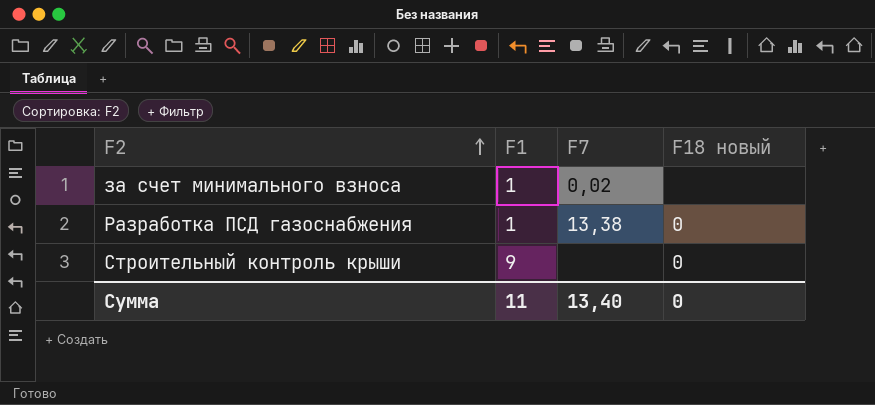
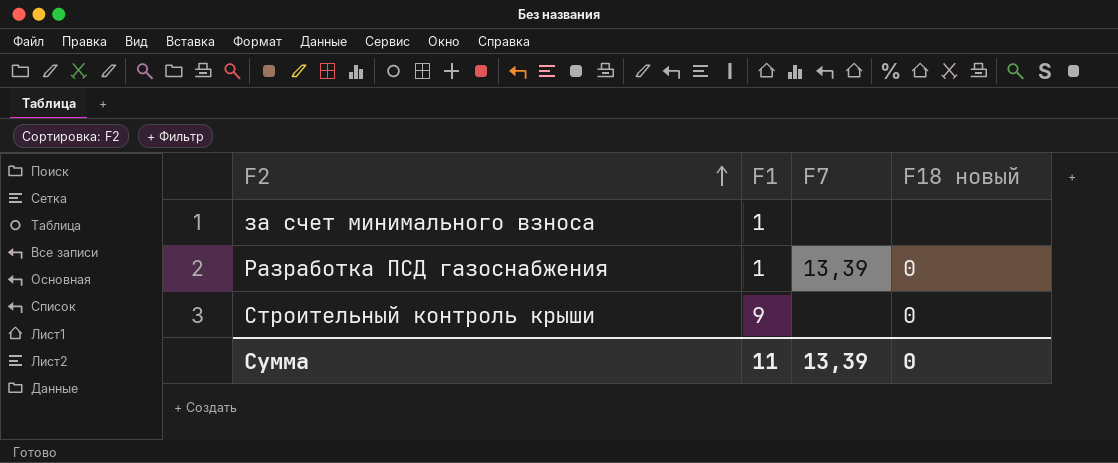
за счет минимального взноса | F7: 0,02 -> none
Разработка ПСД газоснабжения | F7: 13,38 -> 13,39
Сумма | F7: 13,40 -> 13,39

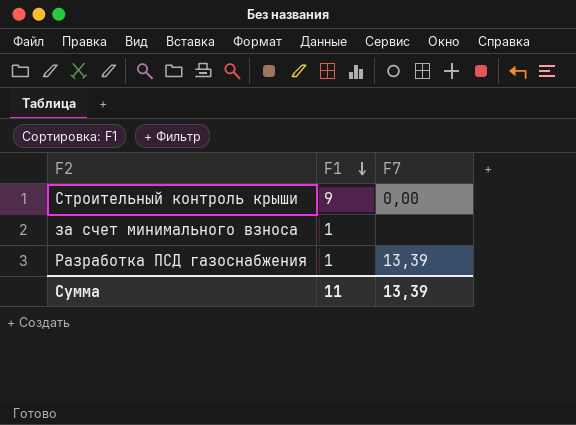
row order: F2 ascending -> F1 descending
column F18 новый | position: 4 -> none
Строительный контроль крыши | F7: none -> 0,00

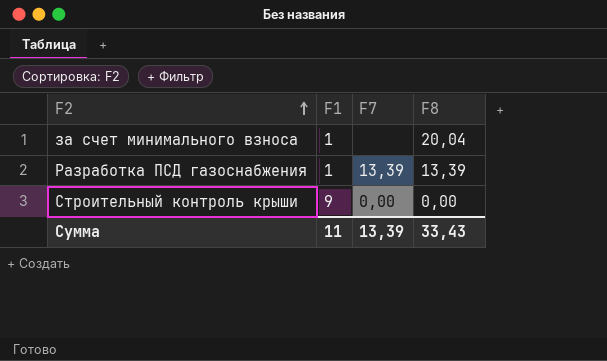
row order: F1 descending -> F2 ascending
column F8 | position: none -> 4

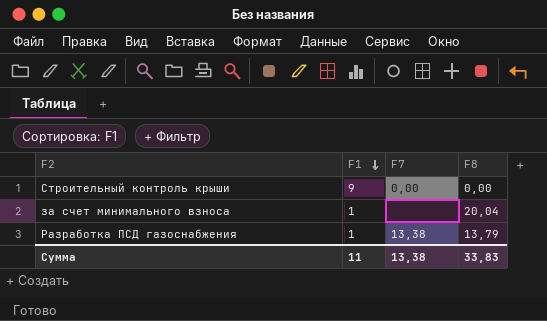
row order: F2 ascending -> F1 descending
Разработка ПСД газоснабжения | F7: 13,39 -> 13,38
Разработка ПСД газоснабжения | F8: 13,39 -> 13,79
Сумма | F7: 13,39 -> 13,38
Сумма | F8: 33,43 -> 33,83

